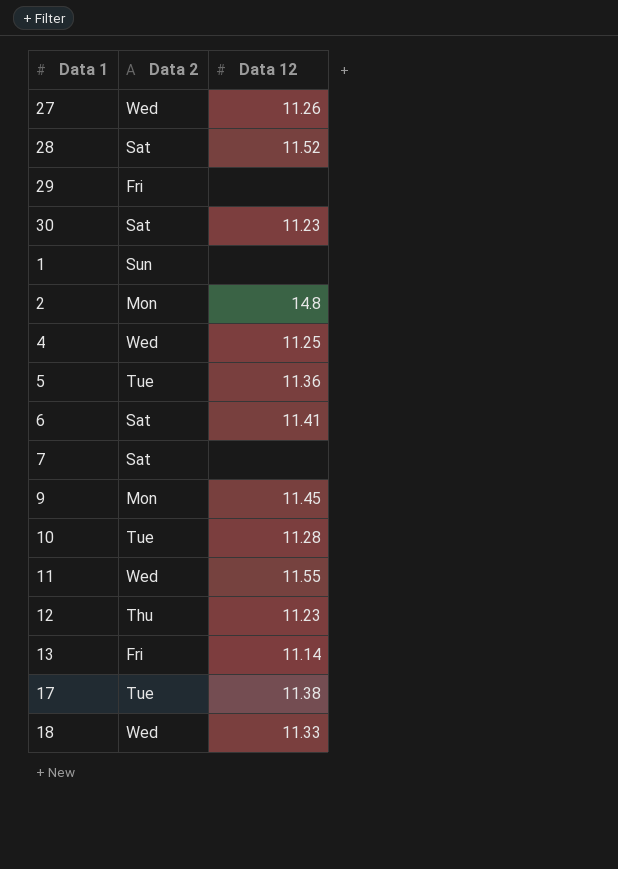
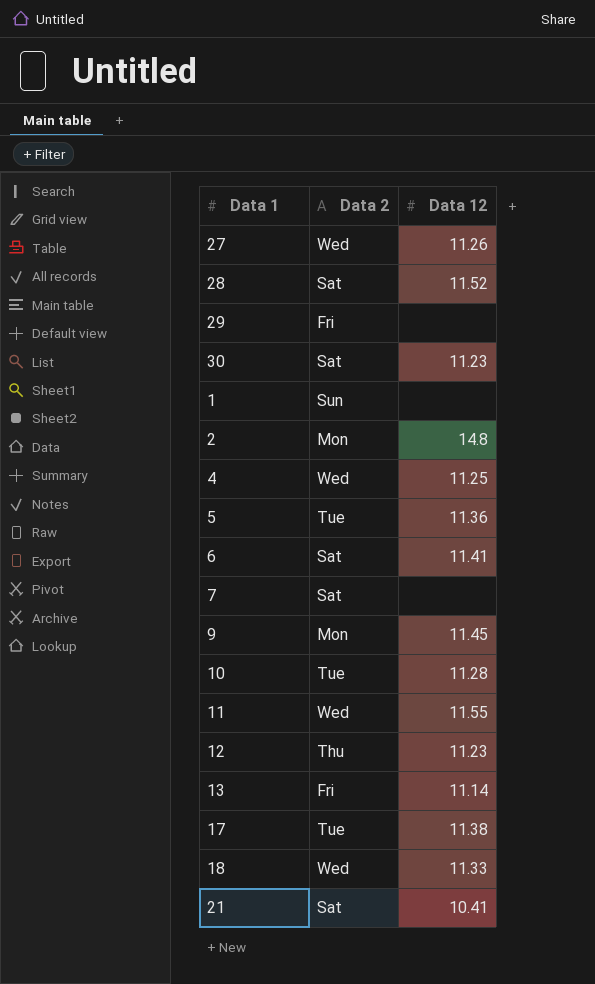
row 21: none -> Sat | 10.41

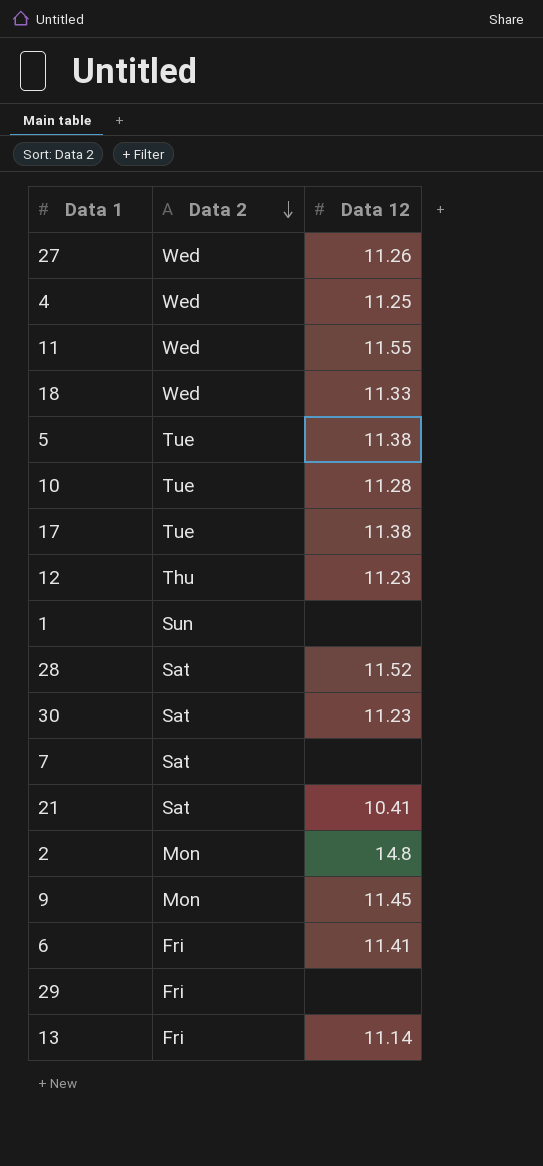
row order: none -> Data 2 descending
5 | Data 12: 11.36 -> 11.38
6 | Data 2: Sat -> Fri

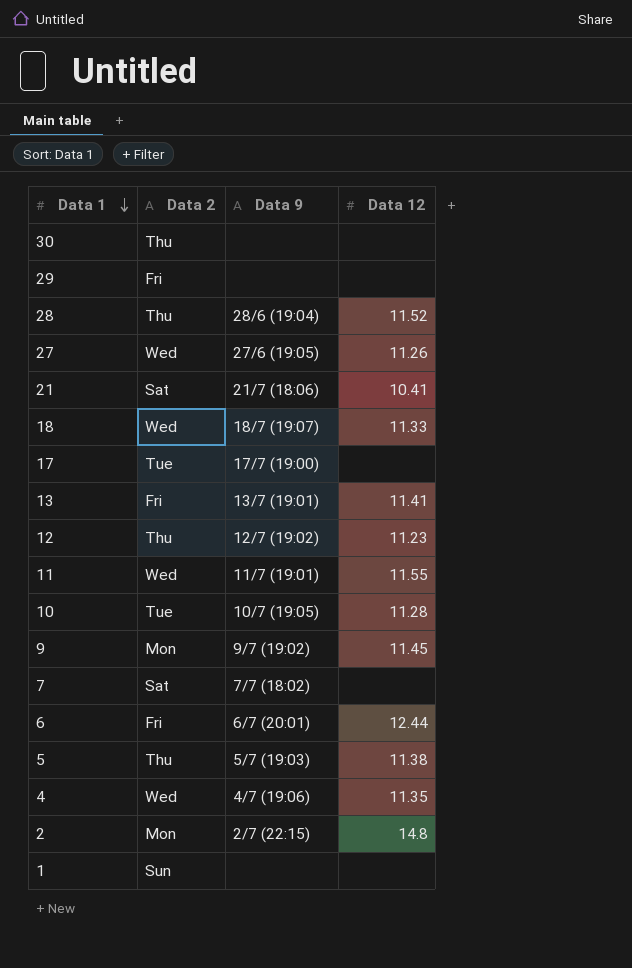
row order: Data 2 descending -> Data 1 descending
column Data 9 | position: none -> 3
30 | Data 2: Sat -> Thu
30 | Data 12: 11.23 -> none
28 | Data 2: Sat -> Thu
17 | Data 12: 11.38 -> none
13 | Data 12: 11.14 -> 11.41
6 | Data 12: 11.41 -> 12.44
5 | Data 2: Tue -> Thu
4 | Data 12: 11.25 -> 11.35

